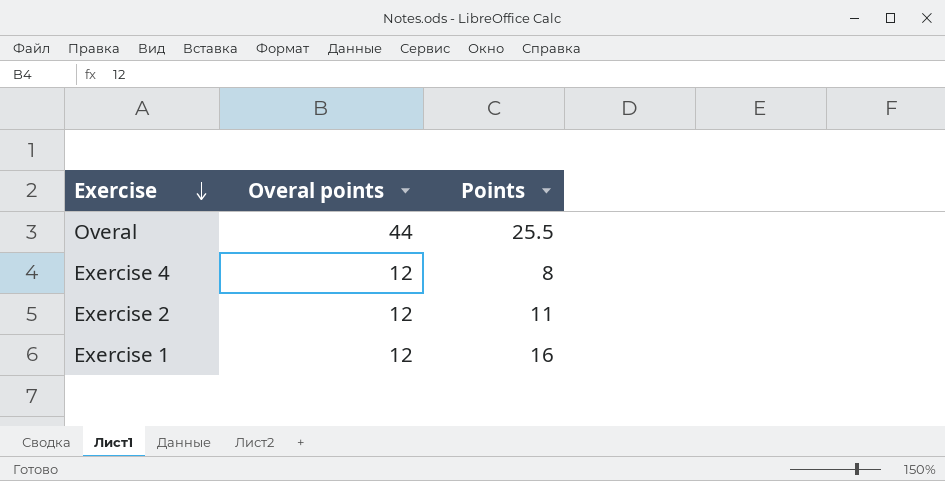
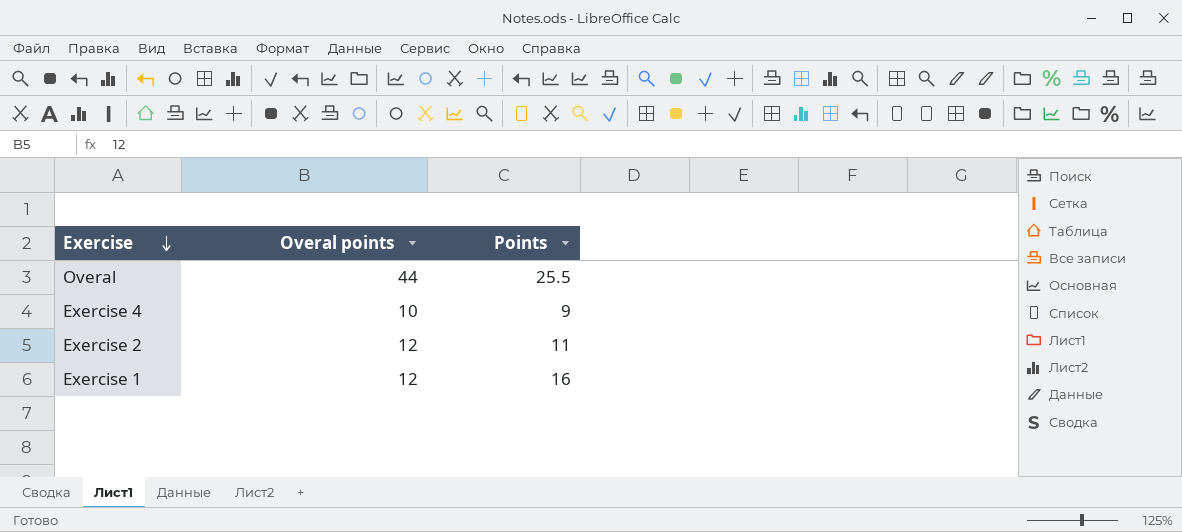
Exercise 4 | Overal points: 12 -> 10
Exercise 4 | Points: 8 -> 9

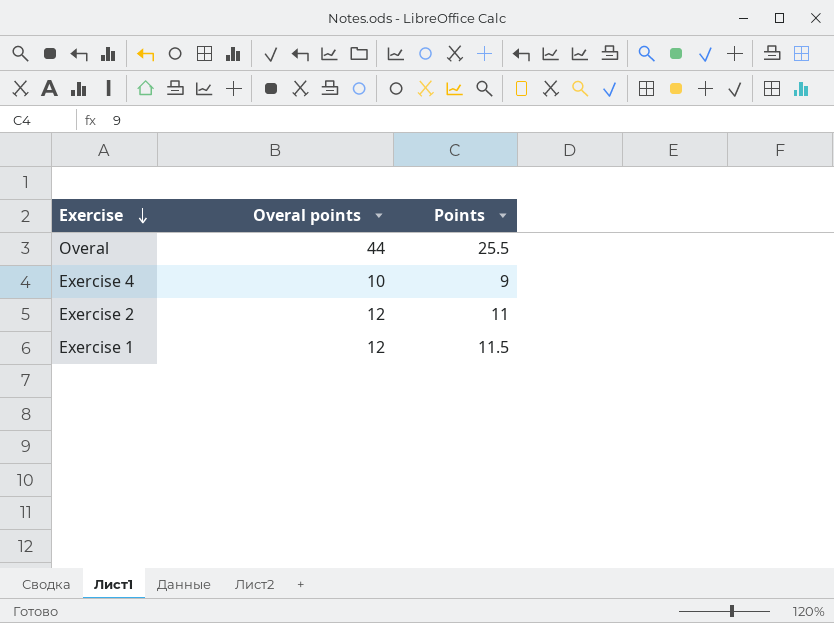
Exercise 1 | Points: 16 -> 11.5

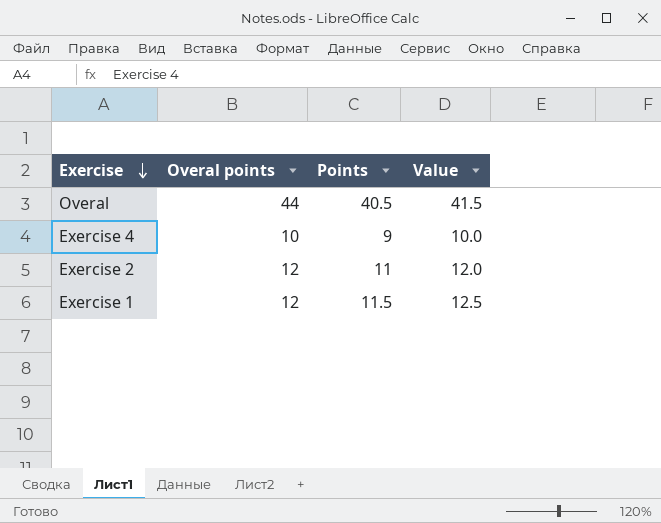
column Value | formula: none -> [Points] + 1
Overal | Points: 25.5 -> 40.5

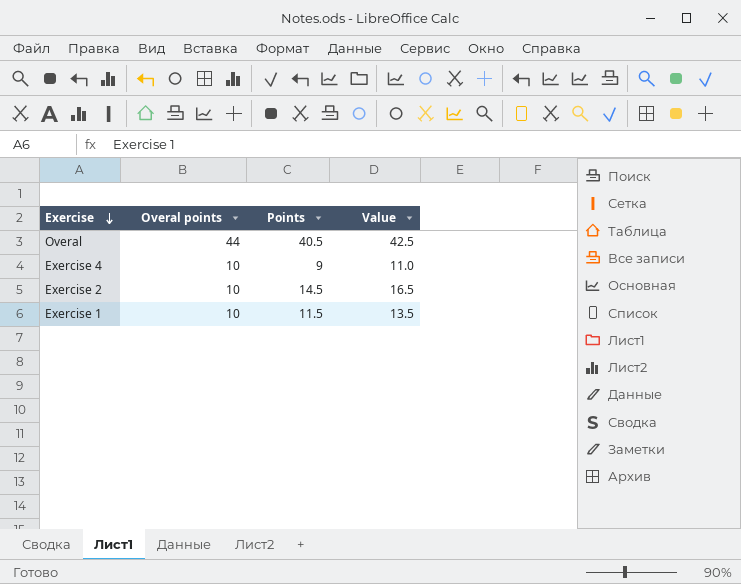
column Value | formula: [Points] + 1 -> [Points] + 2
Exercise 2 | Overal points: 12 -> 10
Exercise 2 | Points: 11 -> 14.5
Exercise 1 | Overal points: 12 -> 10

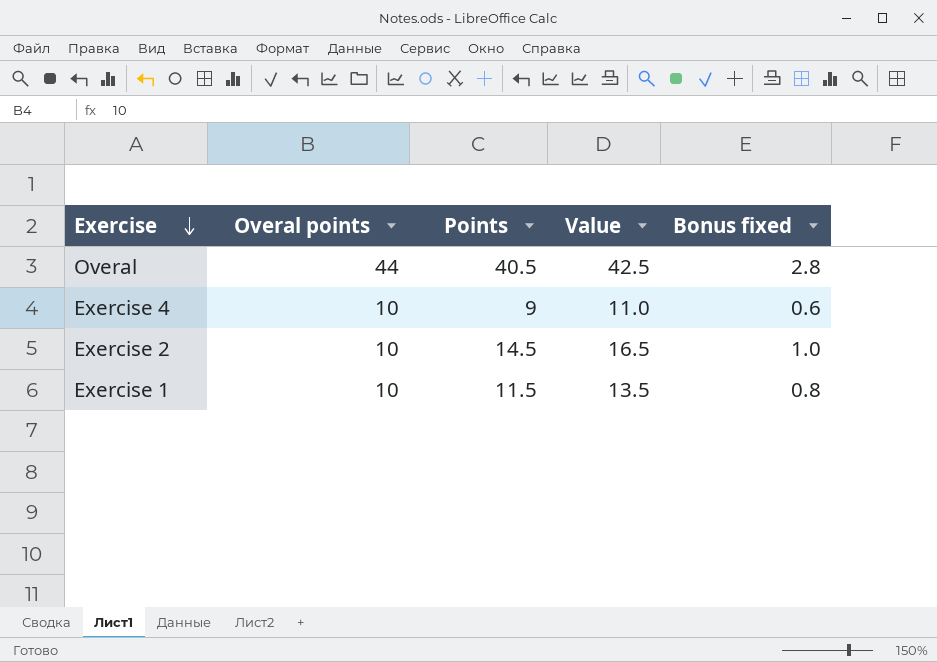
column Bonus fixed | formula: none -> [Points] * 0.07

